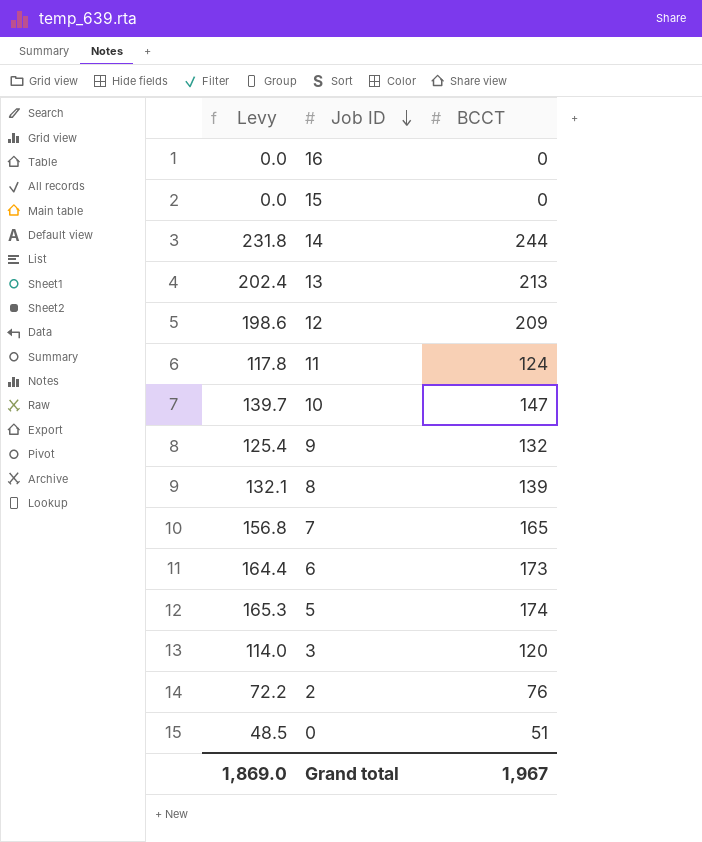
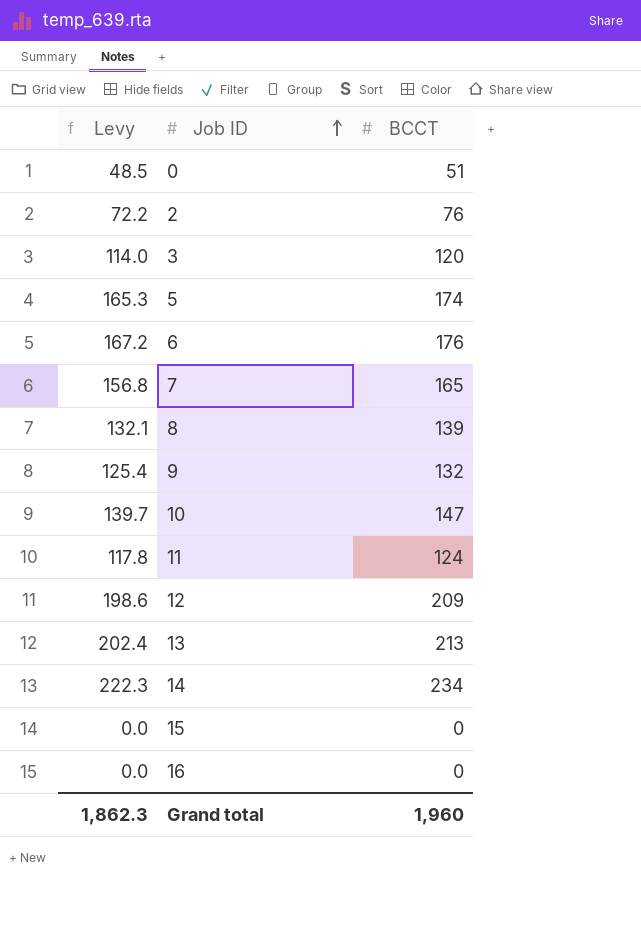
row order: Job ID descending -> Job ID ascending
6 | Levy: 164.4 -> 167.2
6 | BCCT: 173 -> 176
14 | Levy: 231.8 -> 222.3
14 | BCCT: 244 -> 234
Grand total | Levy: 1,869.0 -> 1,862.3
Grand total | BCCT: 1,967 -> 1,960

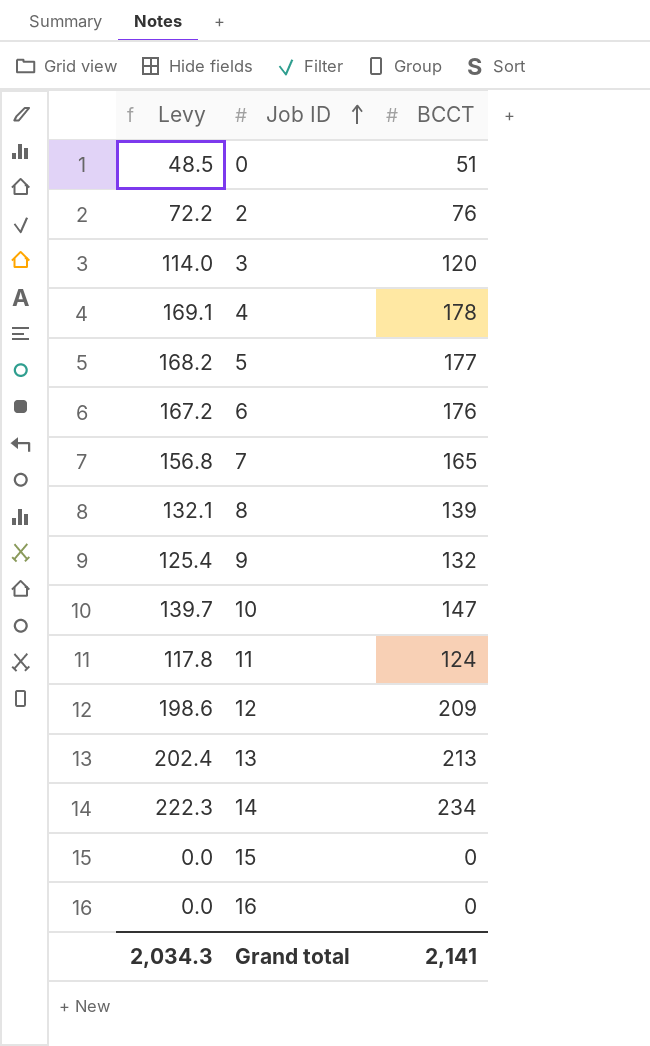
row 4: none -> 169.1 | 178
5 | Levy: 165.3 -> 168.2
5 | BCCT: 174 -> 177
Grand total | Levy: 1,862.3 -> 2,034.3
Grand total | BCCT: 1,960 -> 2,141

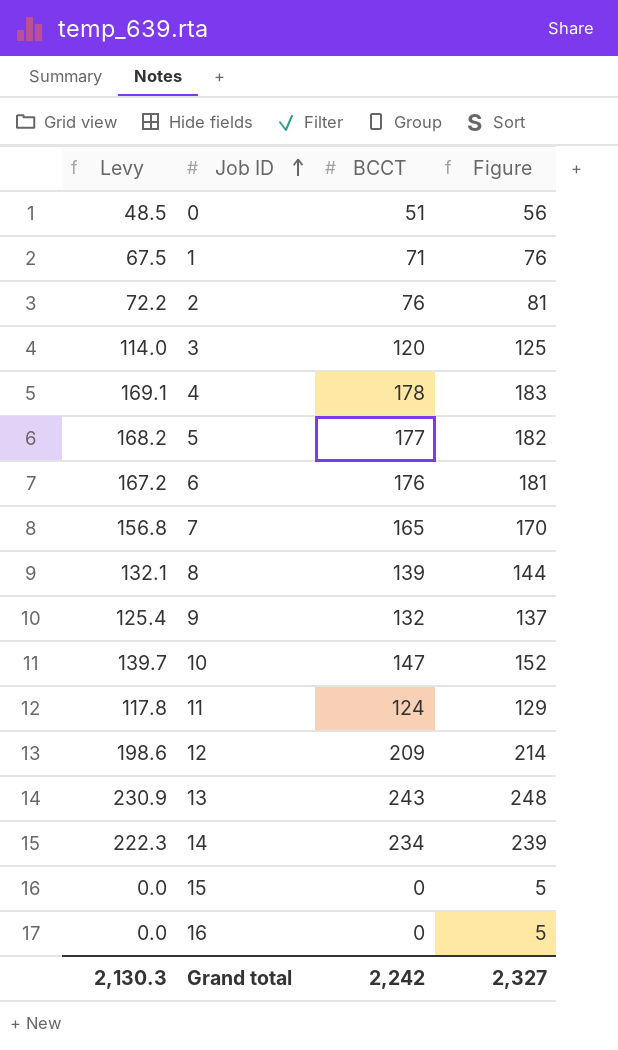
column Figure | formula: none -> [BCCT] + 5
row 1: none -> 67.5 | 71 | 76
13 | Levy: 202.4 -> 230.9
13 | BCCT: 213 -> 243
Grand total | Levy: 2,034.3 -> 2,130.3
Grand total | BCCT: 2,141 -> 2,242

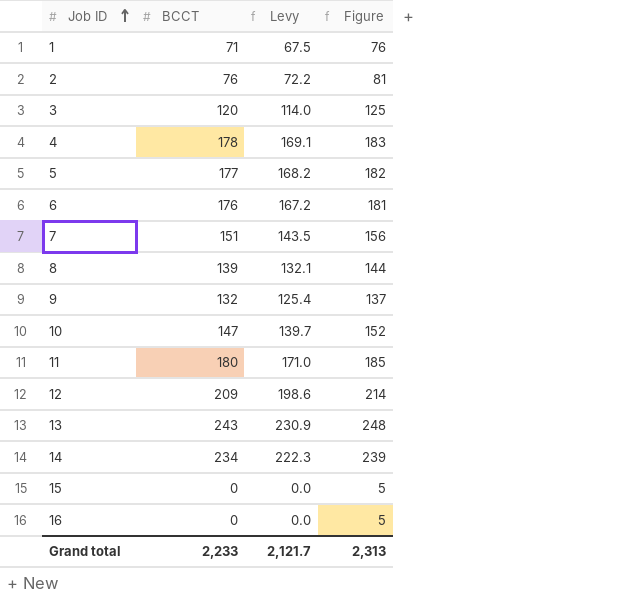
column Levy | position: 1 -> 3
row 0: 48.5 | 51 | 56 -> none
7 | BCCT: 165 -> 151
7 | Levy: 156.8 -> 143.5
7 | Figure: 170 -> 156
11 | BCCT: 124 -> 180
11 | Levy: 117.8 -> 171.0
11 | Figure: 129 -> 185
Grand total | BCCT: 2,242 -> 2,233
Grand total | Levy: 2,130.3 -> 2,121.7
Grand total | Figure: 2,327 -> 2,313

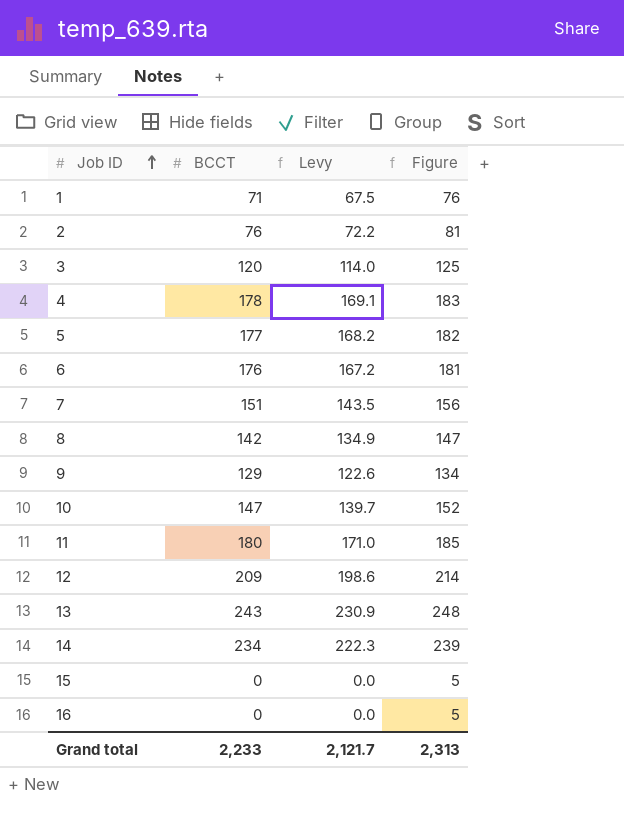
8 | BCCT: 139 -> 142
8 | Levy: 132.1 -> 134.9
8 | Figure: 144 -> 147
9 | BCCT: 132 -> 129
9 | Levy: 125.4 -> 122.6
9 | Figure: 137 -> 134

